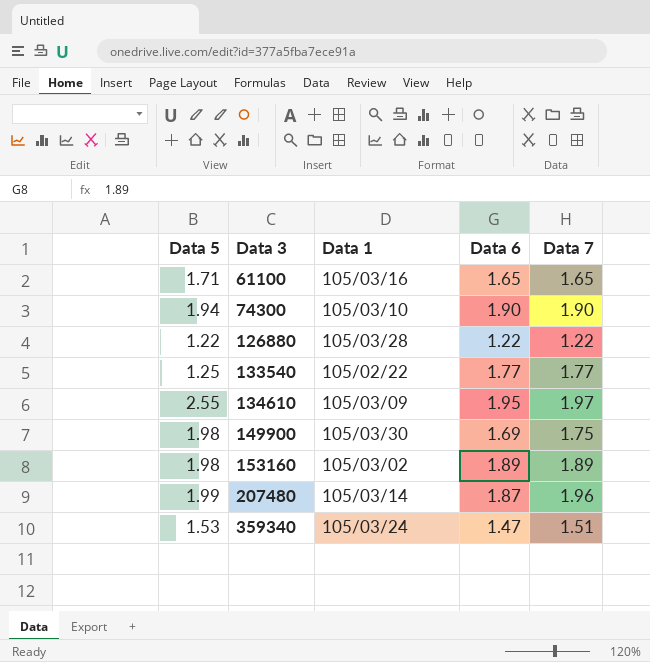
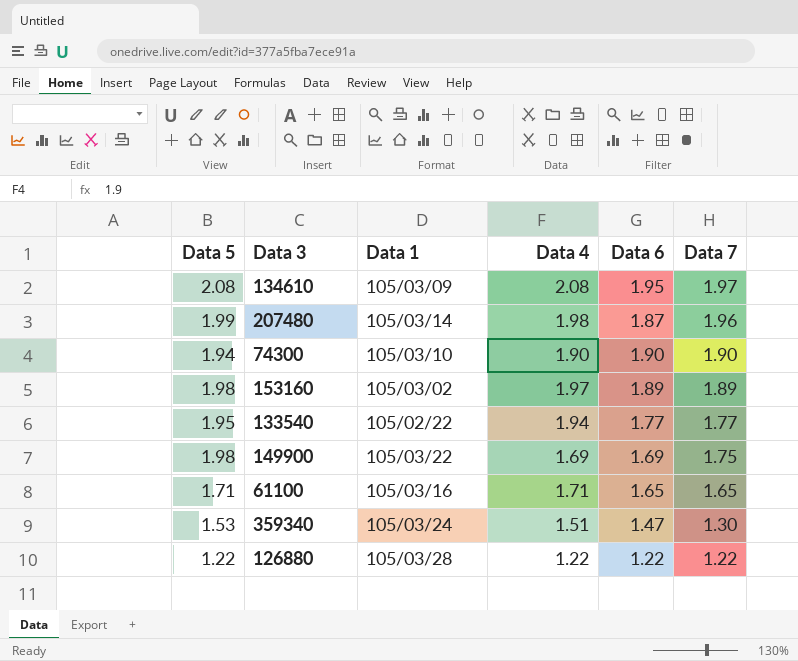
row order: Data 3 ascending -> Data 7 descending
column Data 4 | position: none -> 4
134610 | Data 5: 2.55 -> 2.08
133540 | Data 5: 1.25 -> 1.95
149900 | Data 1: 105/03/30 -> 105/03/22
359340 | Data 7: 1.51 -> 1.30

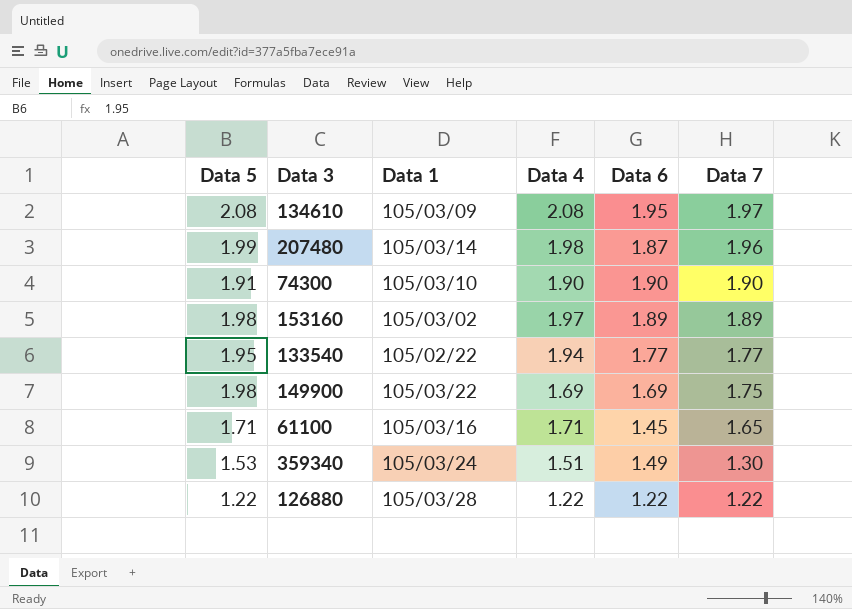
74300 | Data 5: 1.94 -> 1.91
61100 | Data 6: 1.65 -> 1.45
359340 | Data 6: 1.47 -> 1.49

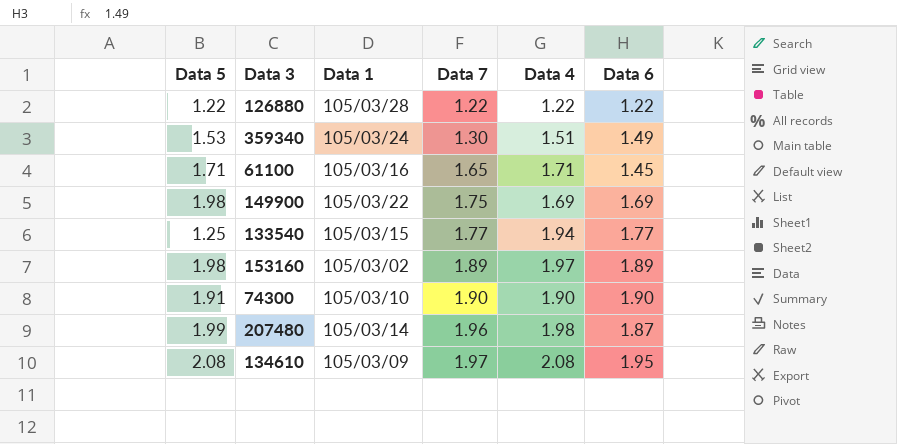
row order: Data 7 descending -> Data 7 ascending
column Data 7 | position: 6 -> 4
133540 | Data 5: 1.95 -> 1.25
133540 | Data 1: 105/02/22 -> 105/03/15

